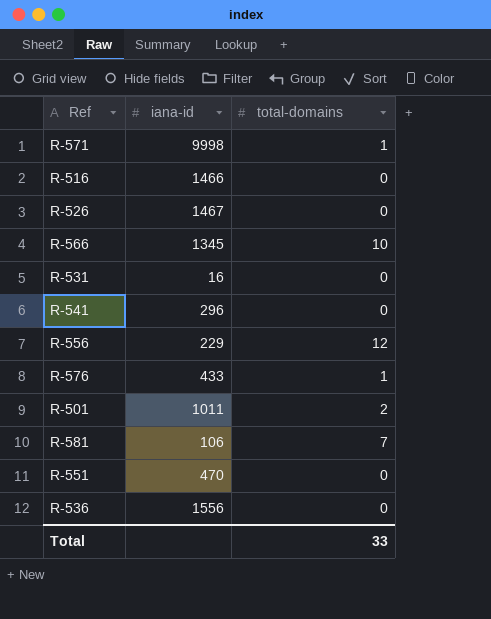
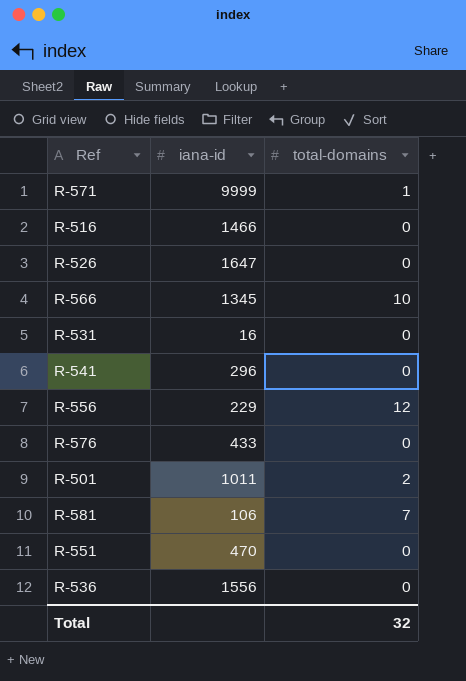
R-571 | iana-id: 9998 -> 9999
R-526 | iana-id: 1467 -> 1647
R-576 | total-domains: 1 -> 0
Total | total-domains: 33 -> 32

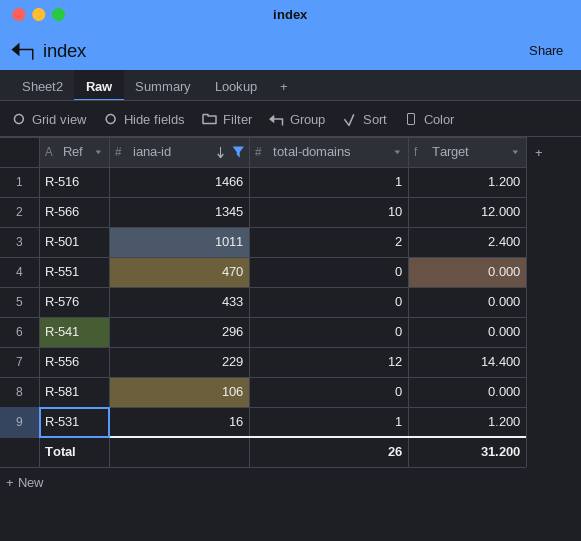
filter: none -> iana-id <= 1466
row order: none -> iana-id descending
column Target | formula: none -> [total-domains] * 1.2
R-516 | total-domains: 0 -> 1
R-581 | total-domains: 7 -> 0
R-531 | total-domains: 0 -> 1
Total | total-domains: 32 -> 26

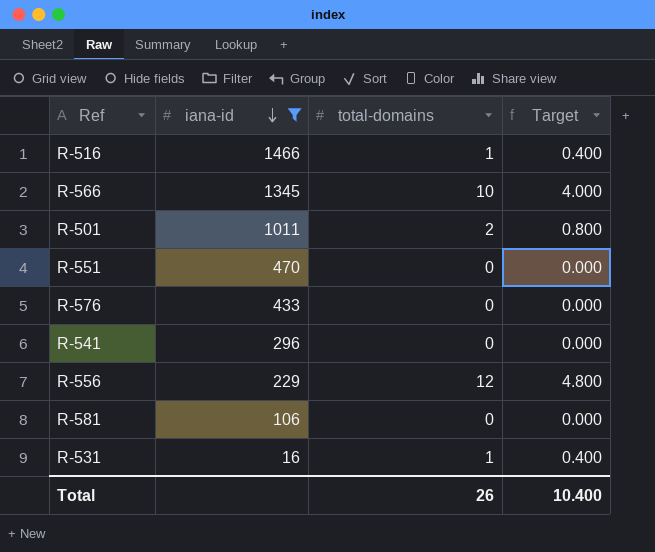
column Target | formula: [total-domains] * 1.2 -> [total-domains] * 0.4
Total | Target: 31.200 -> 10.400

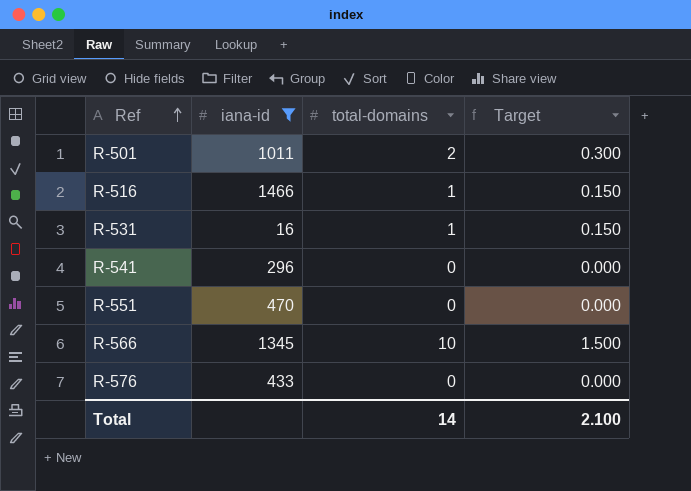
row order: iana-id descending -> Ref ascending
column Target | formula: [total-domains] * 0.4 -> [total-domains] * 0.15
row R-556: 229 | 12 | 4.800 -> none
row R-581: 106 | 0 | 0.000 -> none
Total | total-domains: 26 -> 14
Total | Target: 10.400 -> 2.100

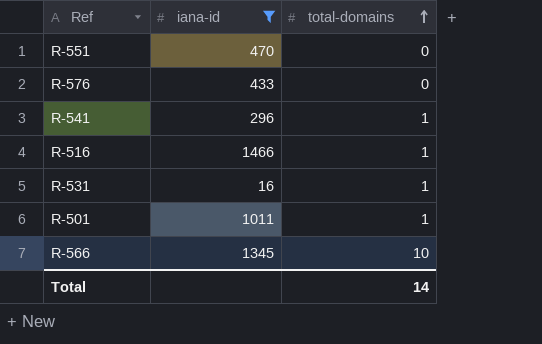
row order: Ref ascending -> total-domains ascending
column Target | formula: [total-domains] * 0.15 -> none
R-541 | total-domains: 0 -> 1
R-501 | total-domains: 2 -> 1

